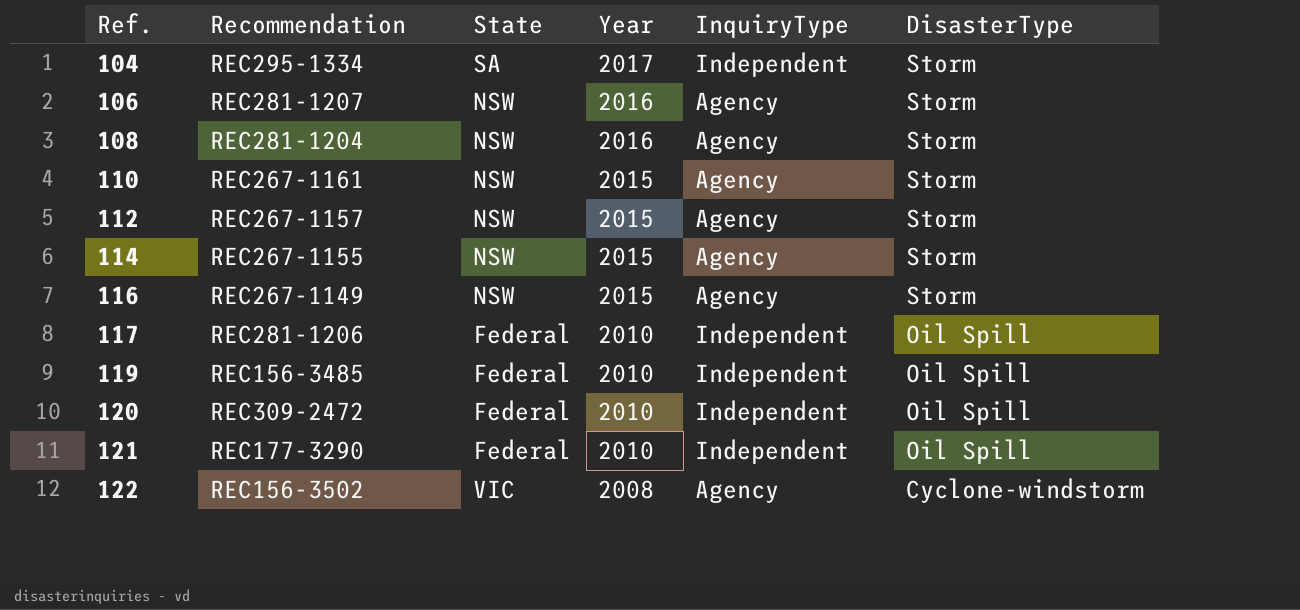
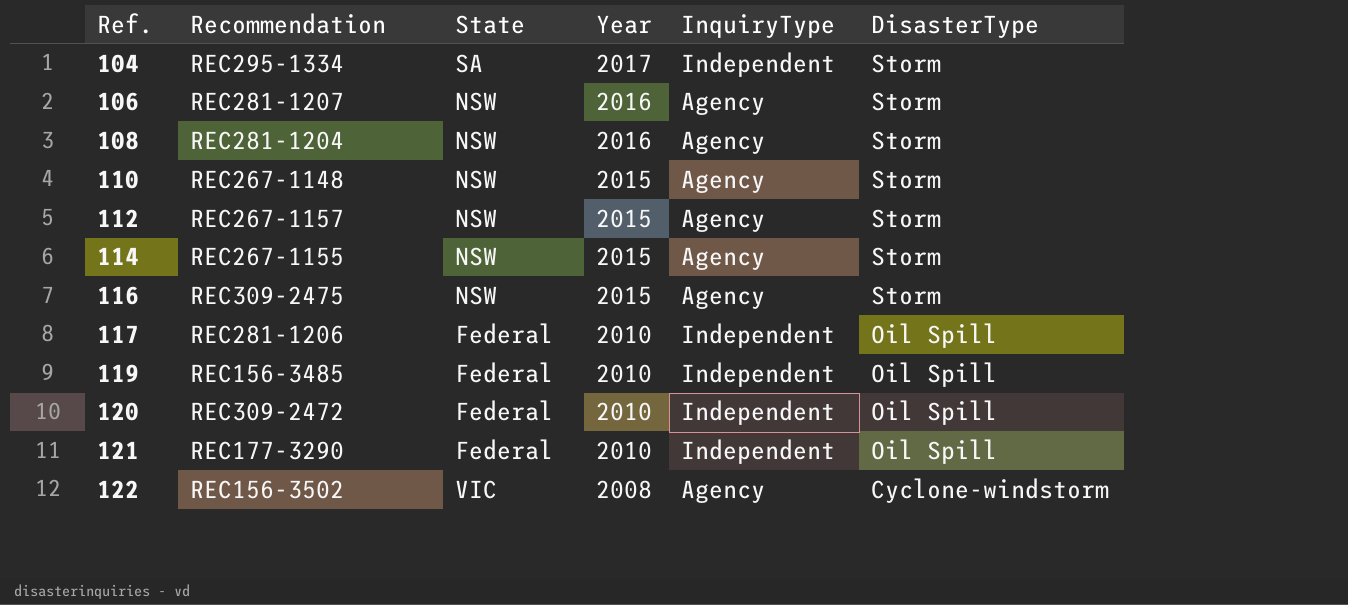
110 | Recommendation: REC267-1161 -> REC267-1148
116 | Recommendation: REC267-1149 -> REC309-2475

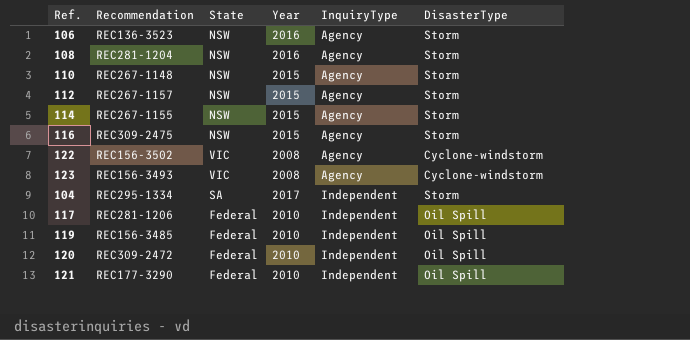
row order: Ref. ascending -> InquiryType ascending
106 | Recommendation: REC281-1207 -> REC136-3523
row 123: none -> REC156-3493 | VIC | 2008 | Agency | Cyclone-windstorm

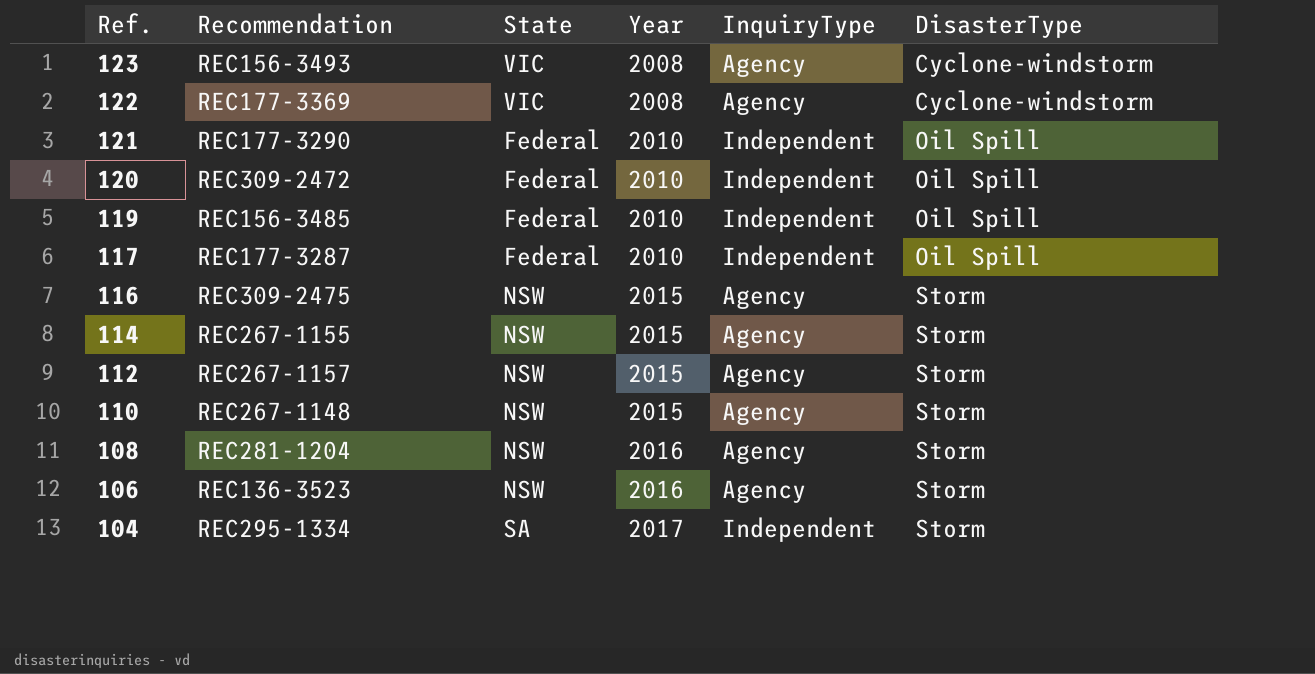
row order: InquiryType ascending -> Ref. descending
122 | Recommendation: REC156-3502 -> REC177-3369
117 | Recommendation: REC281-1206 -> REC177-3287

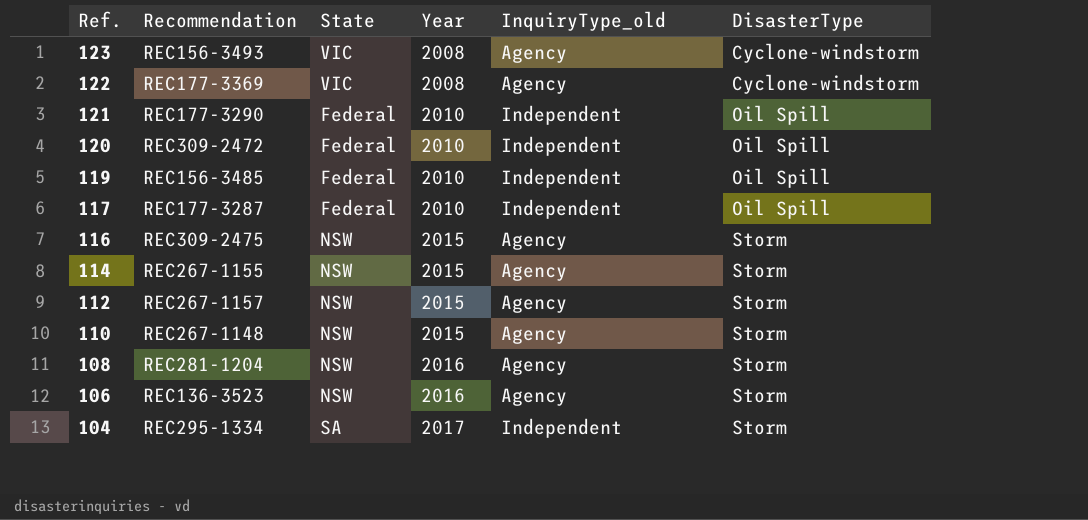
column name: InquiryType -> InquiryType_old

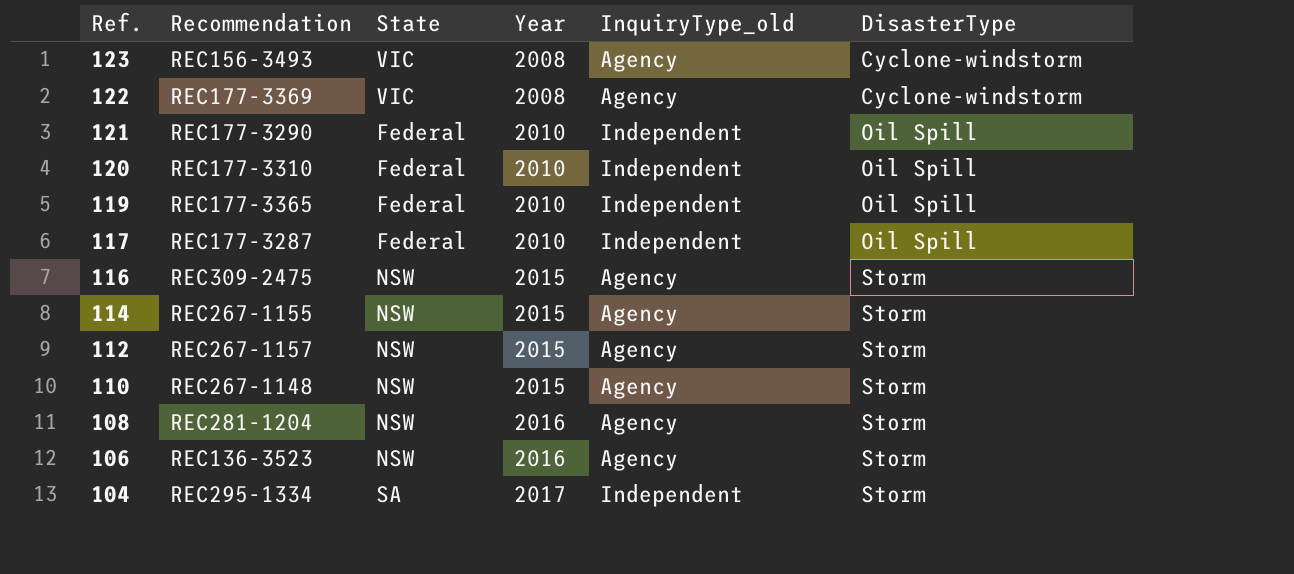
120 | Recommendation: REC309-2472 -> REC177-3310
119 | Recommendation: REC156-3485 -> REC177-3365

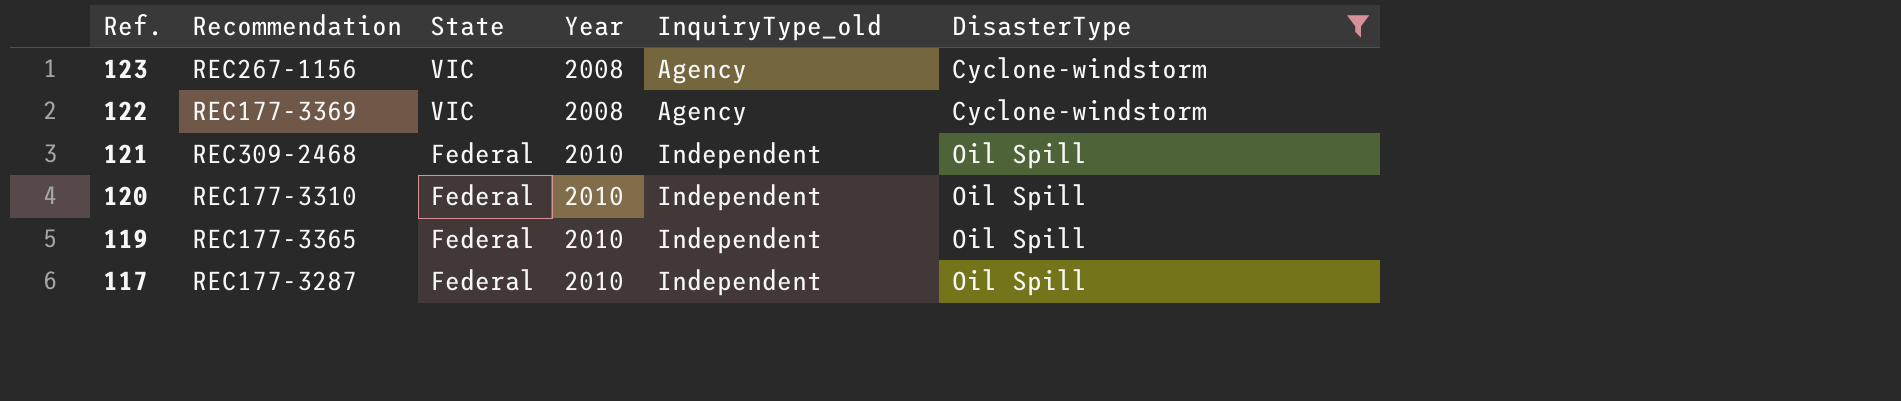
filter: none -> DisasterType != Storm
123 | Recommendation: REC156-3493 -> REC267-1156
121 | Recommendation: REC177-3290 -> REC309-2468

